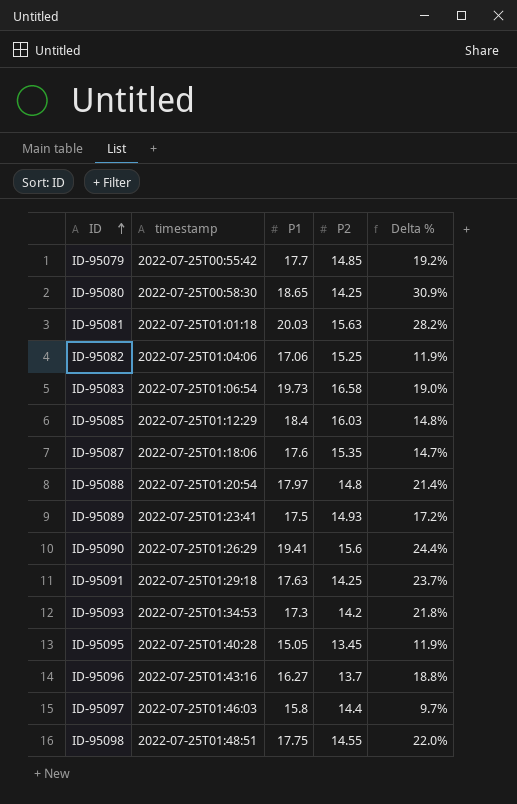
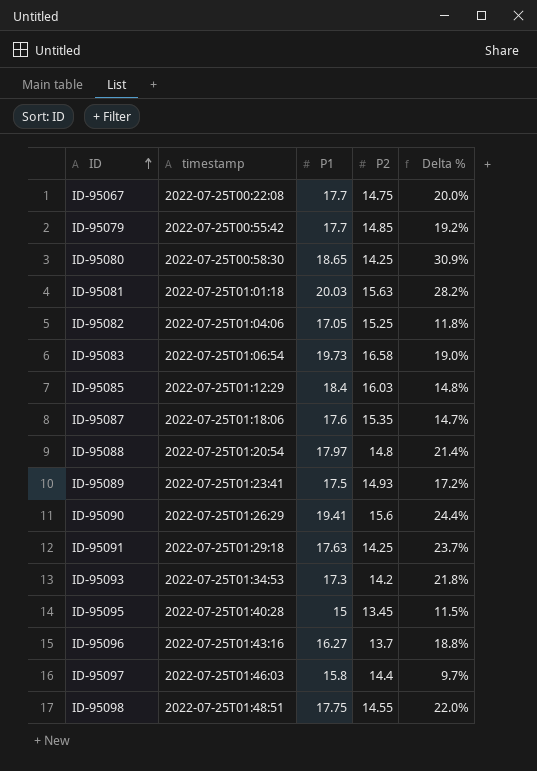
row ID-95067: none -> 2022-07-25T00:22:08 | 17.7 | 14.75 | 20.0%
ID-95082 | P1: 17.06 -> 17.05
ID-95082 | Delta %: 11.9% -> 11.8%
ID-95095 | P1: 15.05 -> 15
ID-95095 | Delta %: 11.9% -> 11.5%

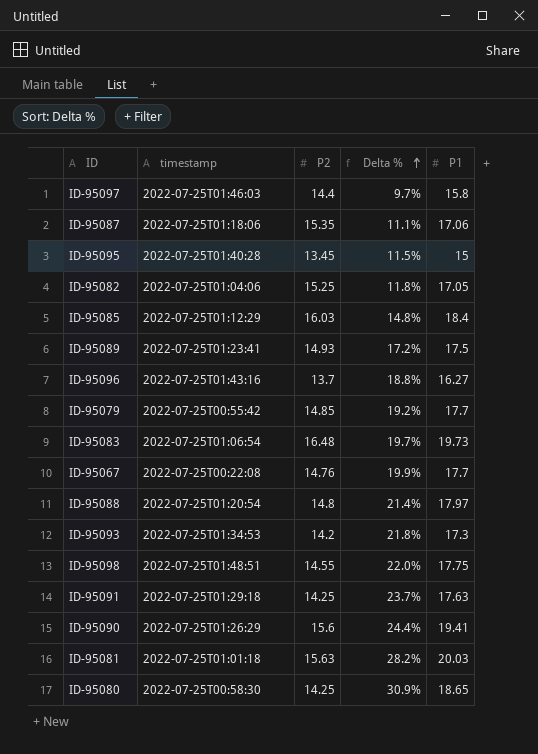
row order: ID ascending -> Delta % ascending
column P1 | position: 3 -> 5
ID-95087 | Delta %: 14.7% -> 11.1%
ID-95087 | P1: 17.6 -> 17.06
ID-95083 | P2: 16.58 -> 16.48
ID-95083 | Delta %: 19.0% -> 19.7%
ID-95067 | P2: 14.75 -> 14.76
ID-95067 | Delta %: 20.0% -> 19.9%

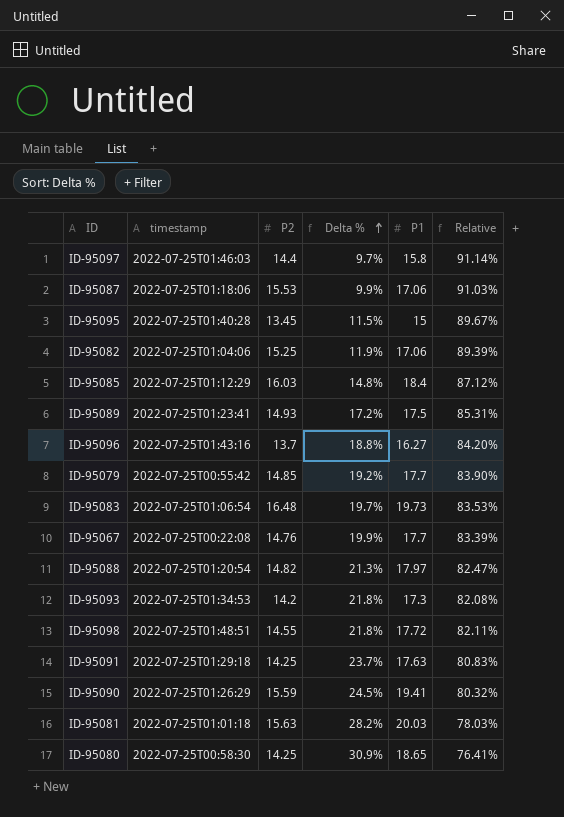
column Relative | formula: none -> [P2] / [P1]
ID-95087 | P2: 15.35 -> 15.53
ID-95087 | Delta %: 11.1% -> 9.9%
ID-95082 | Delta %: 11.8% -> 11.9%
ID-95082 | P1: 17.05 -> 17.06
ID-95088 | P2: 14.8 -> 14.82
ID-95088 | Delta %: 21.4% -> 21.3%
ID-95098 | Delta %: 22.0% -> 21.8%
ID-95098 | P1: 17.75 -> 17.72
ID-95090 | P2: 15.6 -> 15.59
ID-95090 | Delta %: 24.4% -> 24.5%

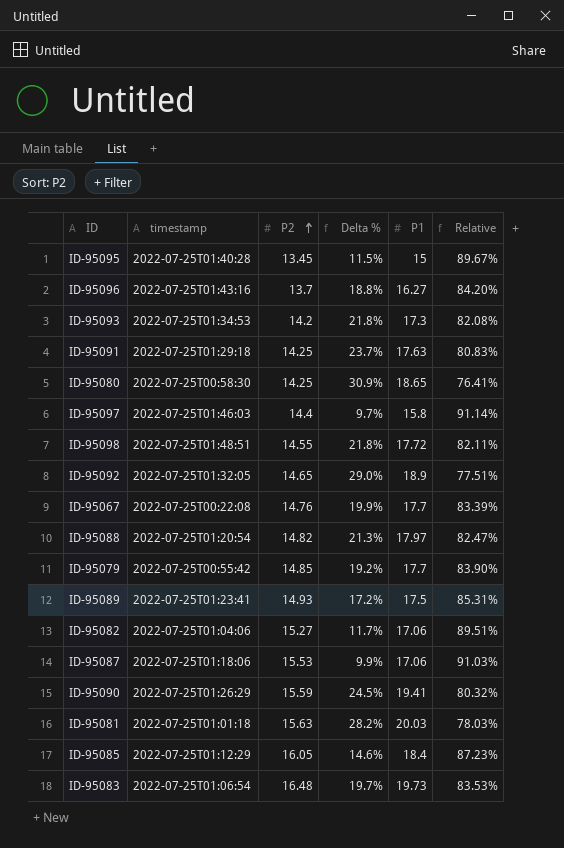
row order: Delta % ascending -> P2 ascending
row ID-95092: none -> 2022-07-25T01:32:05 | 14.65 | 29.0% | 18.9 | 77.51%
ID-95082 | P2: 15.25 -> 15.27
ID-95082 | Delta %: 11.9% -> 11.7%
ID-95082 | Relative: 89.39% -> 89.51%
ID-95085 | P2: 16.03 -> 16.05
ID-95085 | Delta %: 14.8% -> 14.6%
ID-95085 | Relative: 87.12% -> 87.23%

